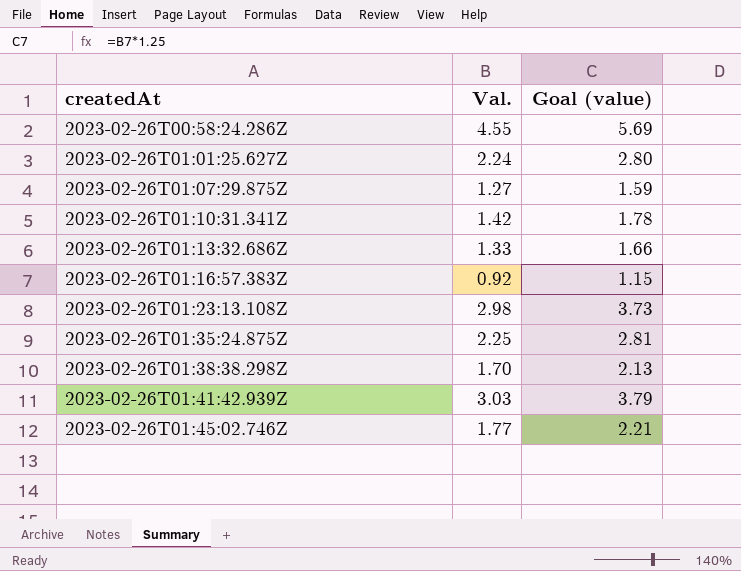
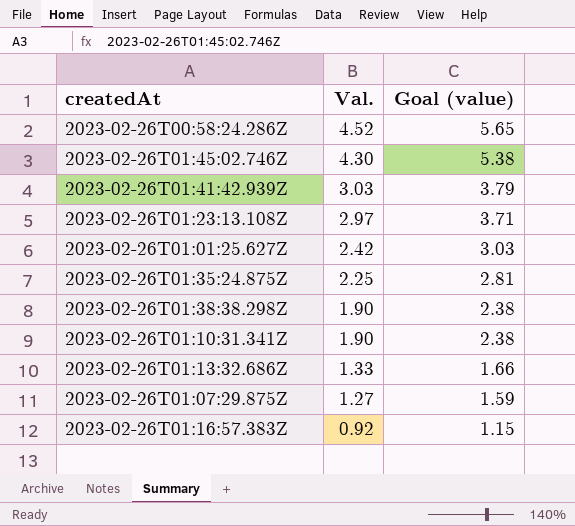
row order: createdAt ascending -> Val. descending
2023-02-26T00:58:24.286Z | Val.: 4.55 -> 4.52
2023-02-26T00:58:24.286Z | Goal (value): 5.69 -> 5.65
2023-02-26T01:45:02.746Z | Val.: 1.77 -> 4.30
2023-02-26T01:45:02.746Z | Goal (value): 2.21 -> 5.38
2023-02-26T01:23:13.108Z | Val.: 2.98 -> 2.97
2023-02-26T01:23:13.108Z | Goal (value): 3.73 -> 3.71
2023-02-26T01:01:25.627Z | Val.: 2.24 -> 2.42
2023-02-26T01:01:25.627Z | Goal (value): 2.80 -> 3.03
2023-02-26T01:38:38.298Z | Val.: 1.70 -> 1.90
2023-02-26T01:38:38.298Z | Goal (value): 2.13 -> 2.38
2023-02-26T01:10:31.341Z | Val.: 1.42 -> 1.90
2023-02-26T01:10:31.341Z | Goal (value): 1.78 -> 2.38

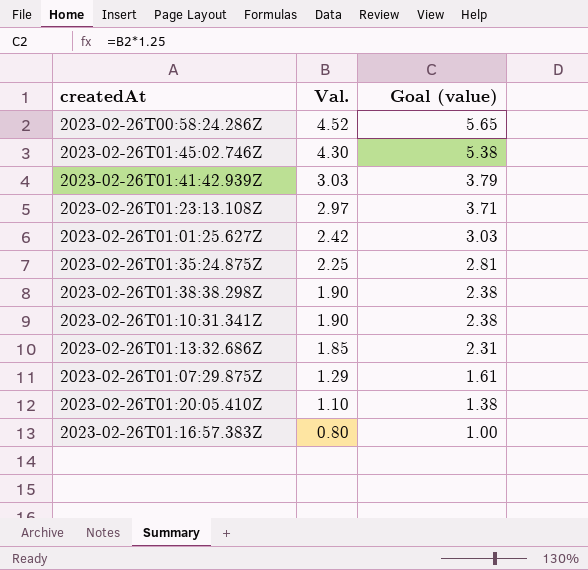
2023-02-26T01:13:32.686Z | Val.: 1.33 -> 1.85
2023-02-26T01:13:32.686Z | Goal (value): 1.66 -> 2.31
2023-02-26T01:07:29.875Z | Val.: 1.27 -> 1.29
2023-02-26T01:07:29.875Z | Goal (value): 1.59 -> 1.61
row 2023-02-26T01:20:05.410Z: none -> 1.10 | 1.38
2023-02-26T01:16:57.383Z | Val.: 0.92 -> 0.80
2023-02-26T01:16:57.383Z | Goal (value): 1.15 -> 1.00

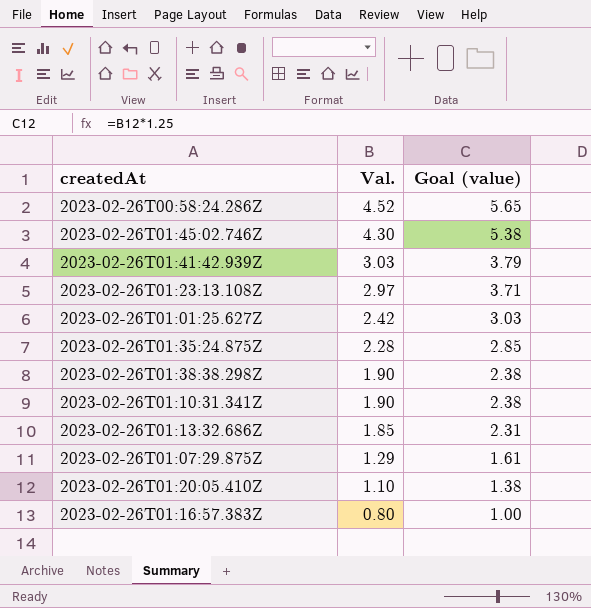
2023-02-26T01:35:24.875Z | Val.: 2.25 -> 2.28
2023-02-26T01:35:24.875Z | Goal (value): 2.81 -> 2.85

